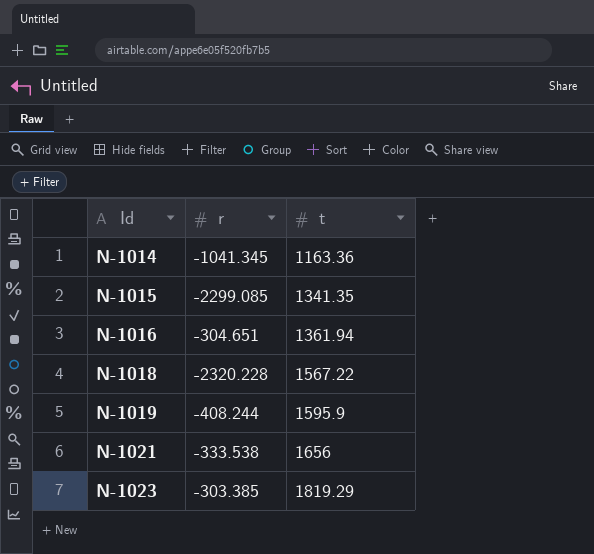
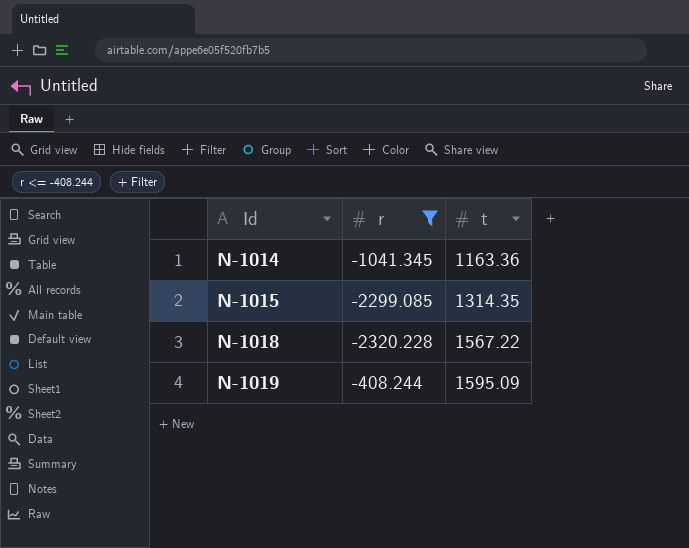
filter: none -> r <= -408.244
N-1015 | t: 1341.35 -> 1314.35
N-1019 | t: 1595.9 -> 1595.09

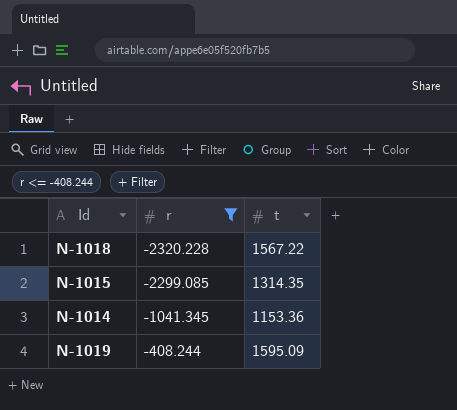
row order: Id ascending -> r ascending
N-1014 | t: 1163.36 -> 1153.36

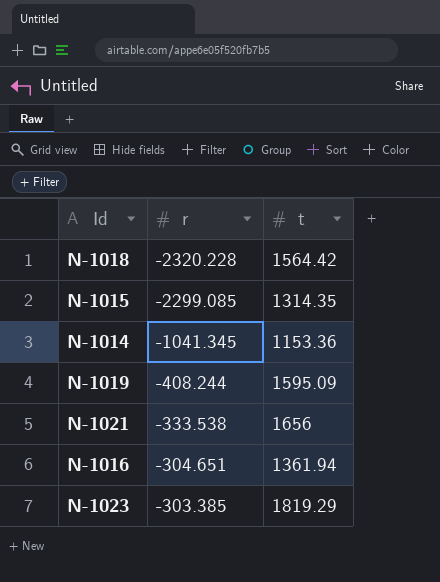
filter: r <= -408.244 -> none
N-1018 | t: 1567.22 -> 1564.42

